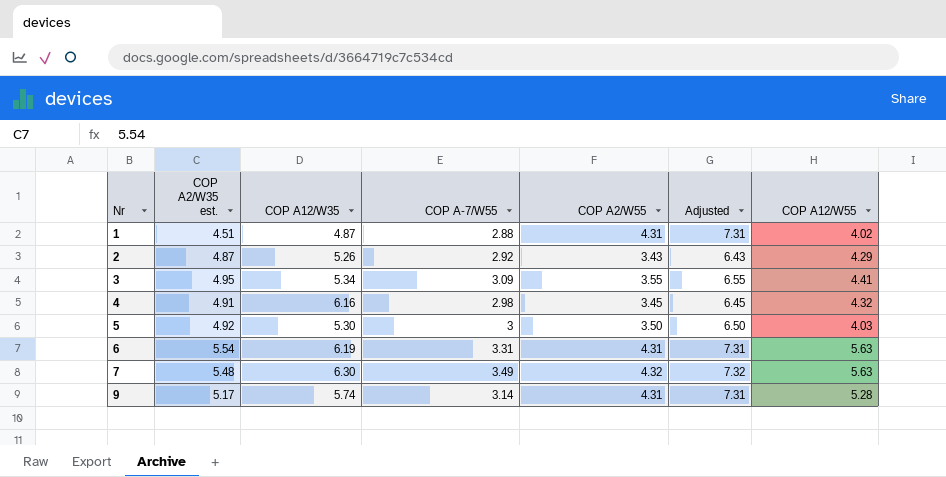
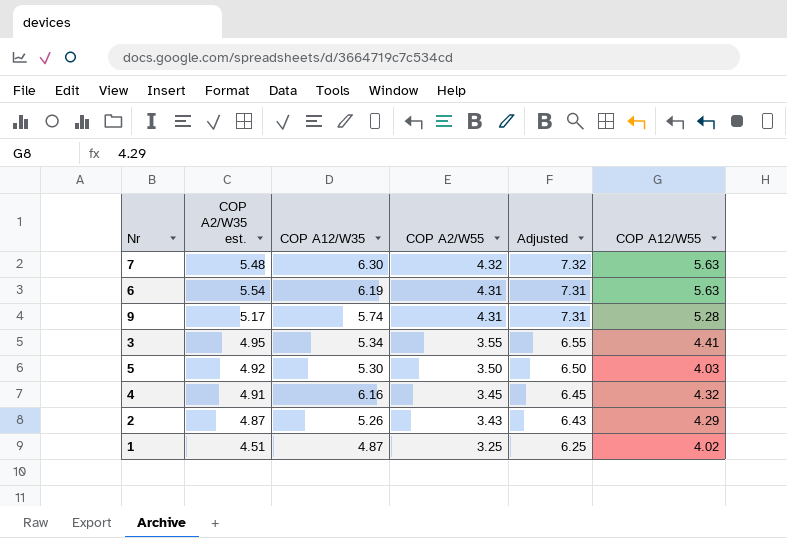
row order: Nr ascending -> COP A2/W55 descending
column COP A-7/W55 | position: 4 -> none
1 | COP A2/W55: 4.31 -> 3.25
1 | Adjusted: 7.31 -> 6.25

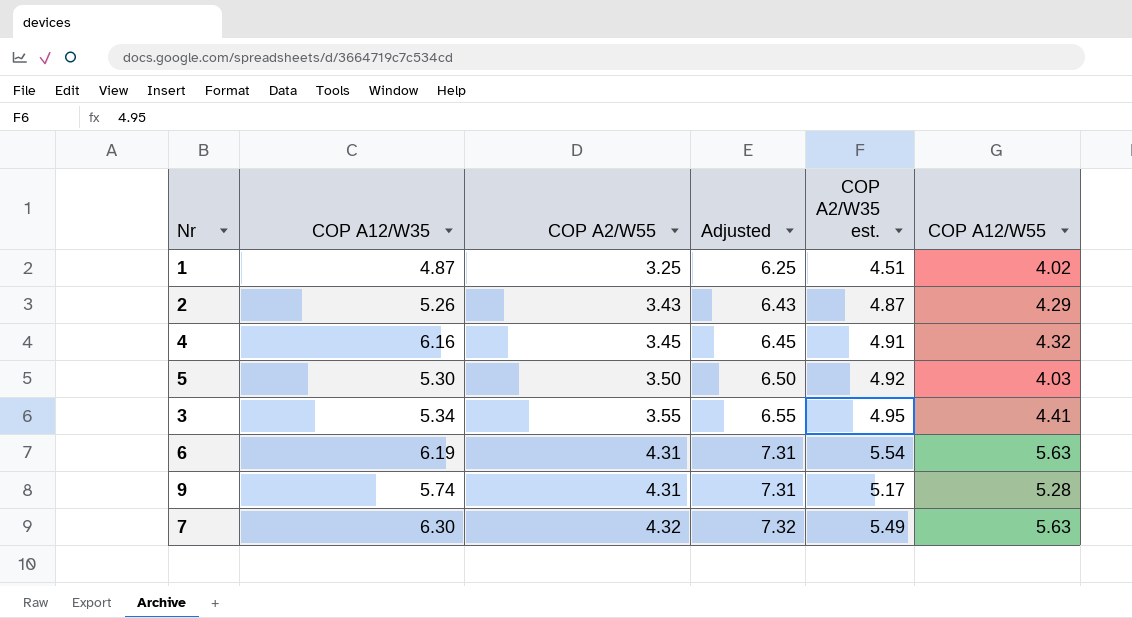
row order: COP A2/W55 descending -> COP A2/W55 ascending
column COP A2/W35 est. | position: 2 -> 5
7 | COP A2/W35 est.: 5.48 -> 5.49

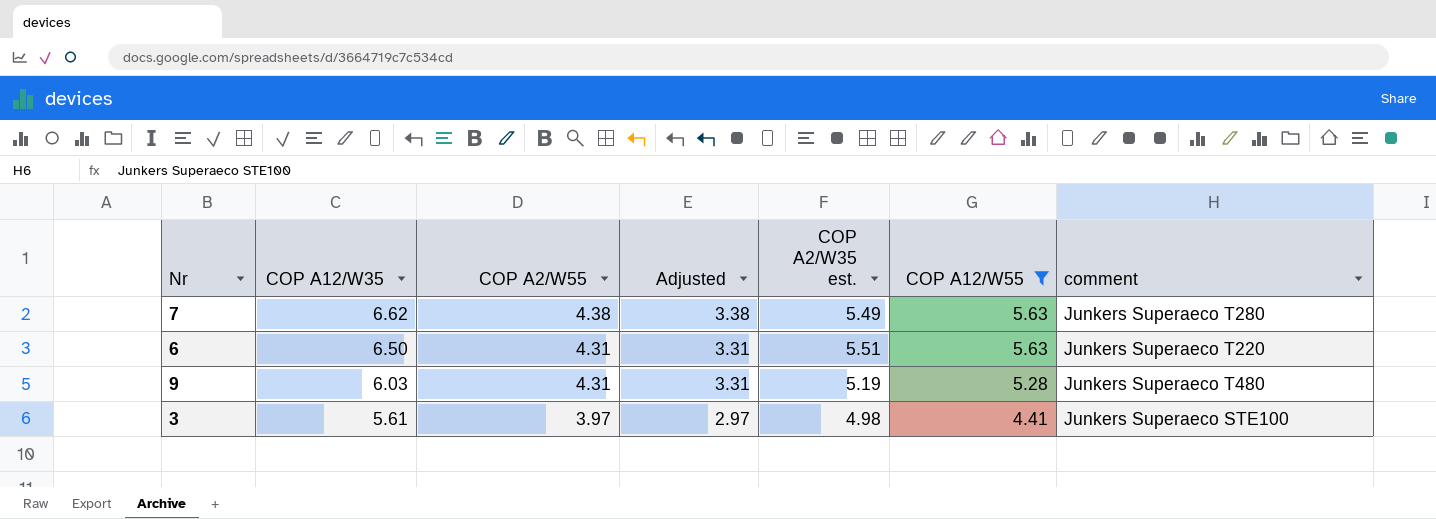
filter: none -> COP A12/W55 >= 4.41
row order: COP A2/W55 ascending -> COP A12/W35 descending
column Adjusted | formula: [COP A2/W55] + 3 -> [COP A2/W55] - 1
column comment | position: none -> 7
7 | COP A12/W35: 6.30 -> 6.62
7 | COP A2/W55: 4.32 -> 4.38
6 | COP A12/W35: 6.19 -> 6.50
6 | COP A2/W35 est.: 5.54 -> 5.51
9 | COP A12/W35: 5.74 -> 6.03
9 | COP A2/W35 est.: 5.17 -> 5.19
3 | COP A12/W35: 5.34 -> 5.61
3 | COP A2/W55: 3.55 -> 3.97
3 | COP A2/W35 est.: 4.95 -> 4.98

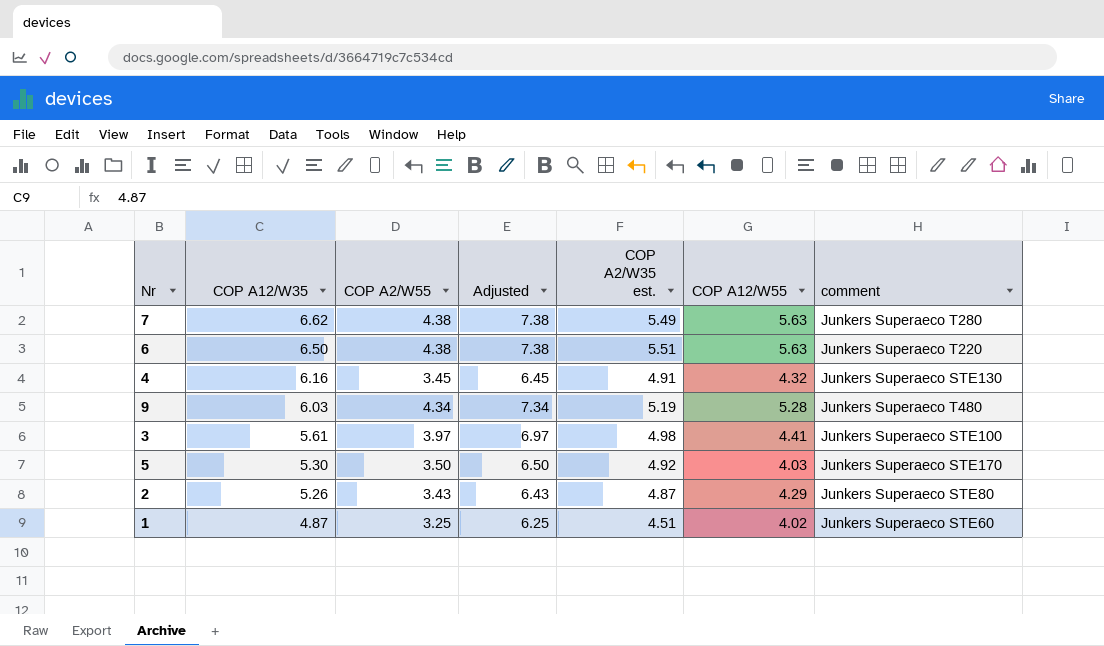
filter: COP A12/W55 >= 4.41 -> none
column Adjusted | formula: [COP A2/W55] - 1 -> [COP A2/W55] + 3
6 | COP A2/W55: 4.31 -> 4.38
9 | COP A2/W55: 4.31 -> 4.34

